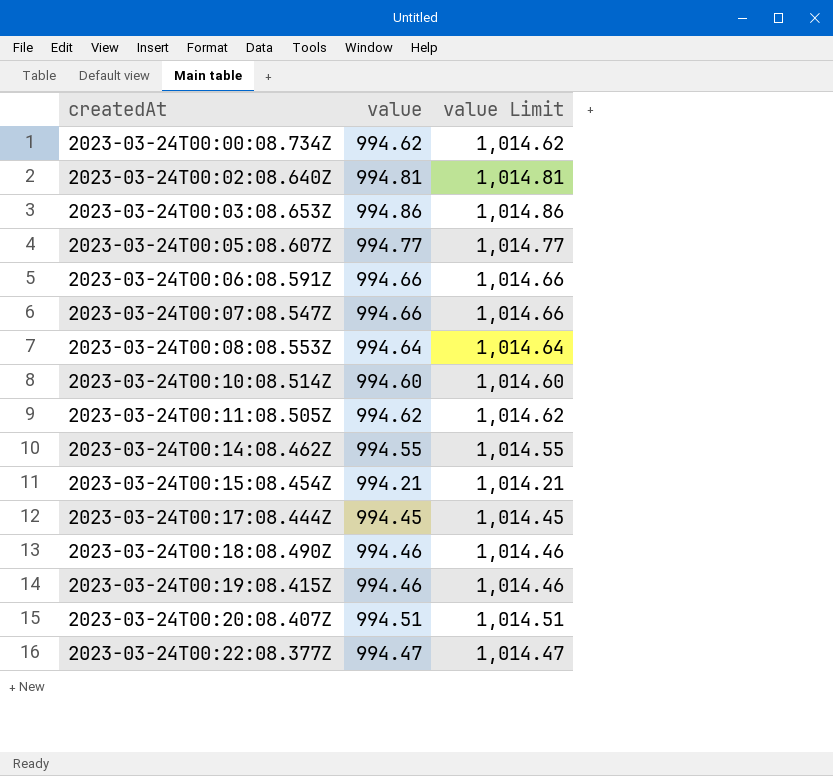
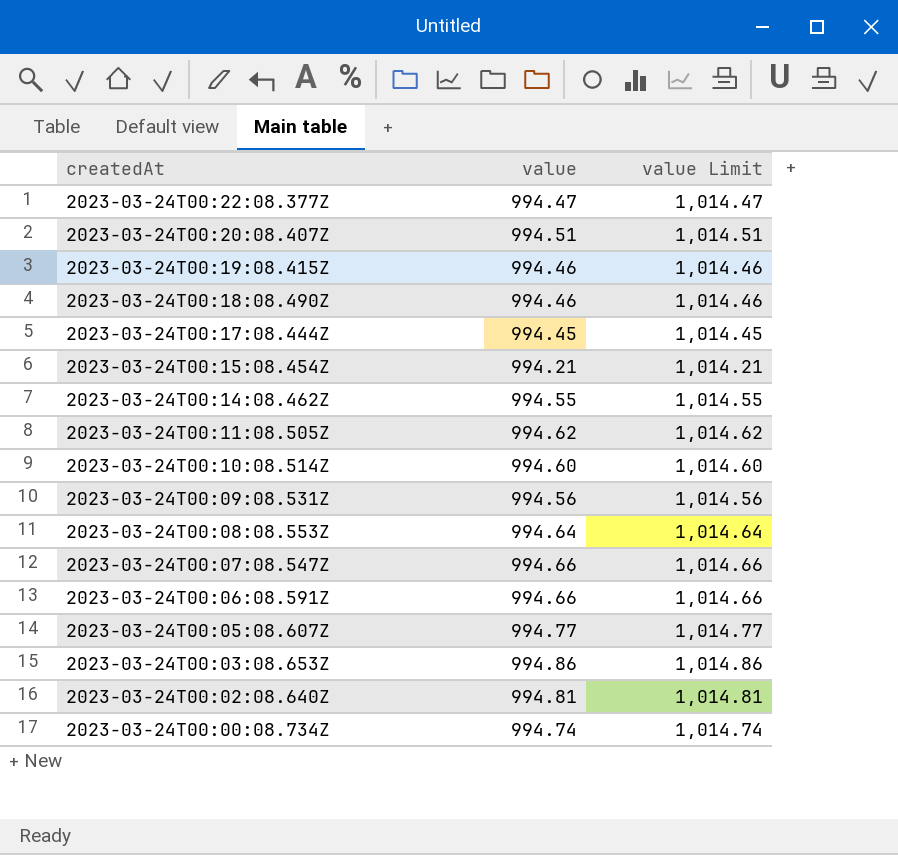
row order: createdAt ascending -> createdAt descending
row 2023-03-24T00:09:08.531Z: none -> 994.56 | 1,014.56
2023-03-24T00:00:08.734Z | value: 994.62 -> 994.74
2023-03-24T00:00:08.734Z | value Limit: 1,014.62 -> 1,014.74

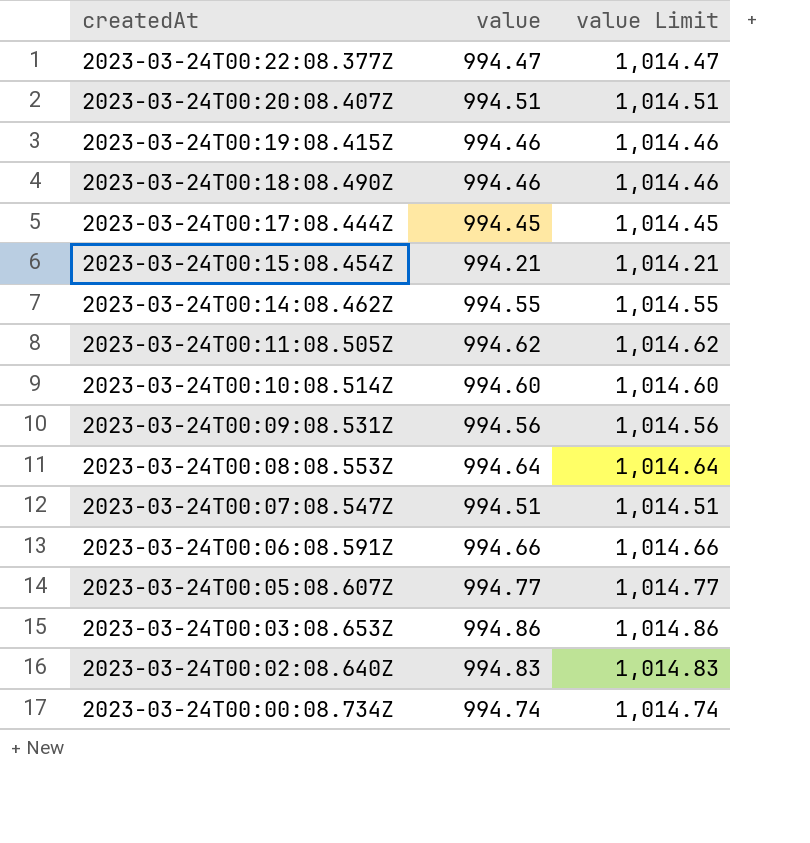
2023-03-24T00:07:08.547Z | value: 994.66 -> 994.51
2023-03-24T00:07:08.547Z | value Limit: 1,014.66 -> 1,014.51
2023-03-24T00:02:08.640Z | value: 994.81 -> 994.83
2023-03-24T00:02:08.640Z | value Limit: 1,014.81 -> 1,014.83

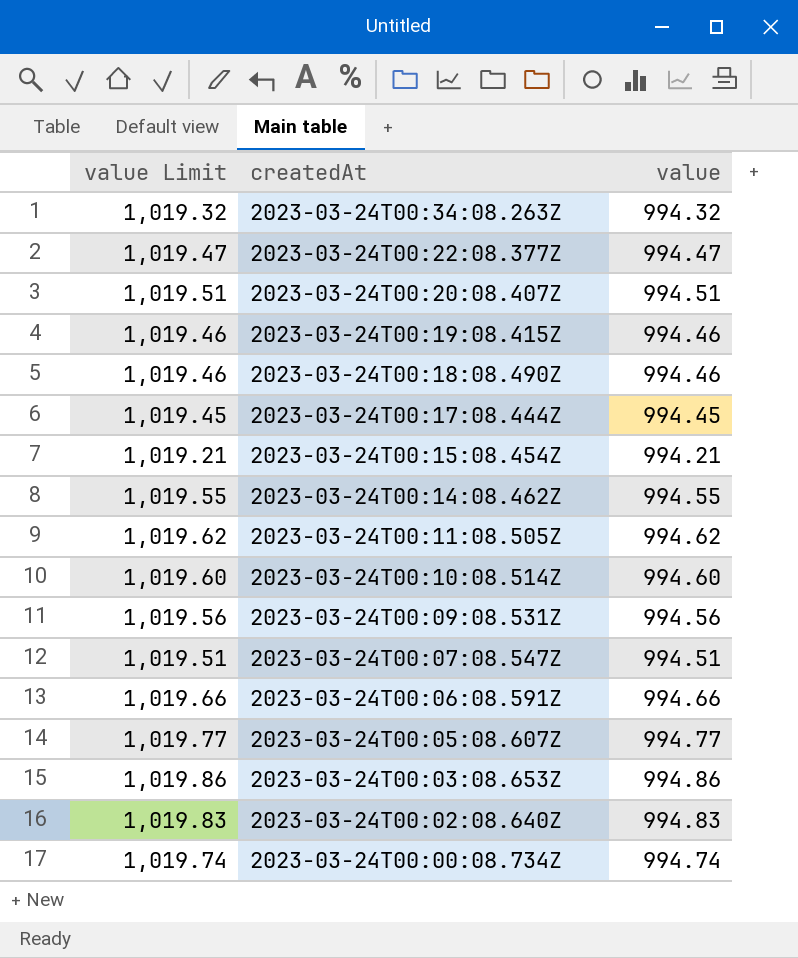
column value Limit | formula: [value] + 20 -> [value] + 25
column value Limit | position: 3 -> 1
row 2023-03-24T00:08:08.553Z: 994.64 | 1,014.64 -> none
row 2023-03-24T00:34:08.263Z: none -> 1,019.32 | 994.32

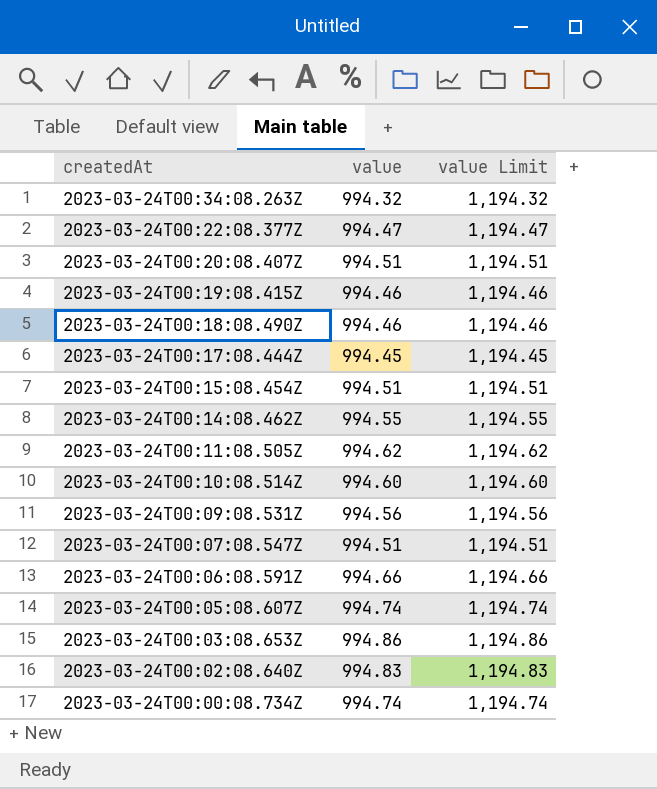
column value Limit | formula: [value] + 25 -> [value] + 200
column value Limit | position: 1 -> 3
2023-03-24T00:15:08.454Z | value: 994.21 -> 994.51
2023-03-24T00:05:08.607Z | value: 994.77 -> 994.74

